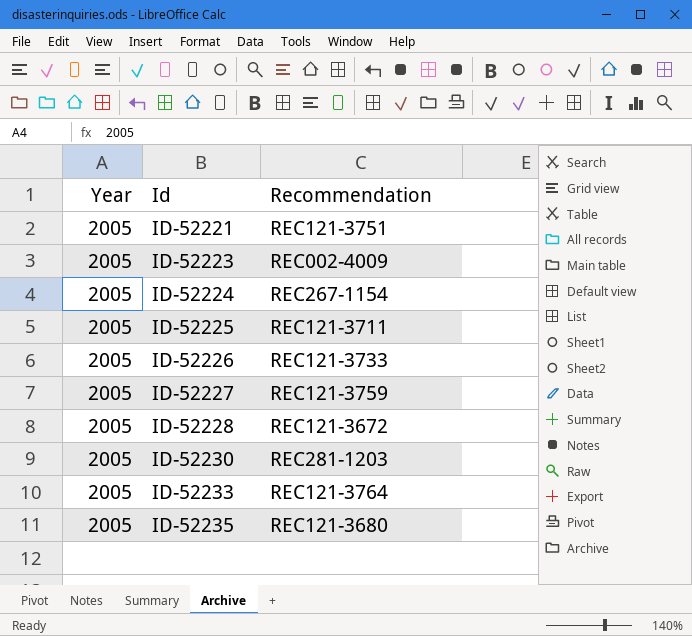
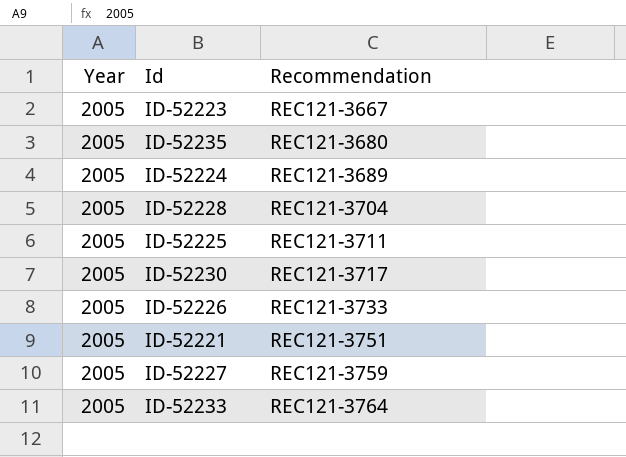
row order: Id ascending -> Recommendation ascending
ID-52223 | Recommendation: REC002-4009 -> REC121-3667
ID-52224 | Recommendation: REC267-1154 -> REC121-3689
ID-52228 | Recommendation: REC121-3672 -> REC121-3704
ID-52230 | Recommendation: REC281-1203 -> REC121-3717

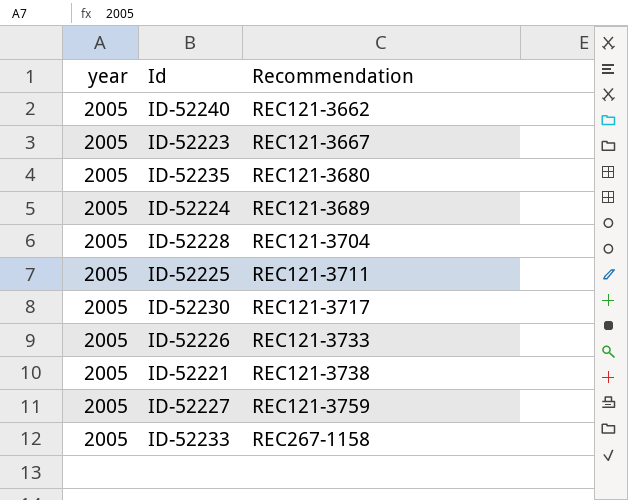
column name: Year -> year
row ID-52240: none -> 2005 | REC121-3662
ID-52221 | Recommendation: REC121-3751 -> REC121-3738
ID-52233 | Recommendation: REC121-3764 -> REC267-1158

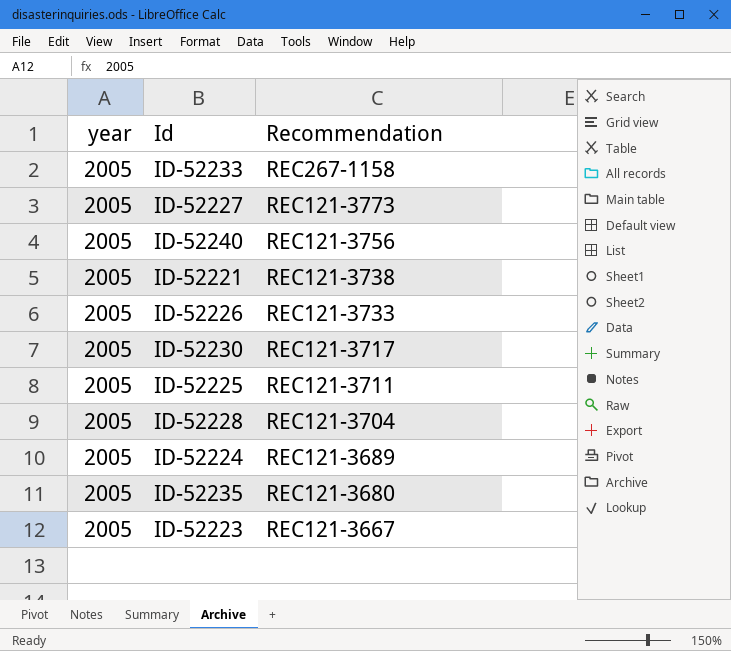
row order: Recommendation ascending -> Recommendation descending
ID-52227 | Recommendation: REC121-3759 -> REC121-3773
ID-52240 | Recommendation: REC121-3662 -> REC121-3756

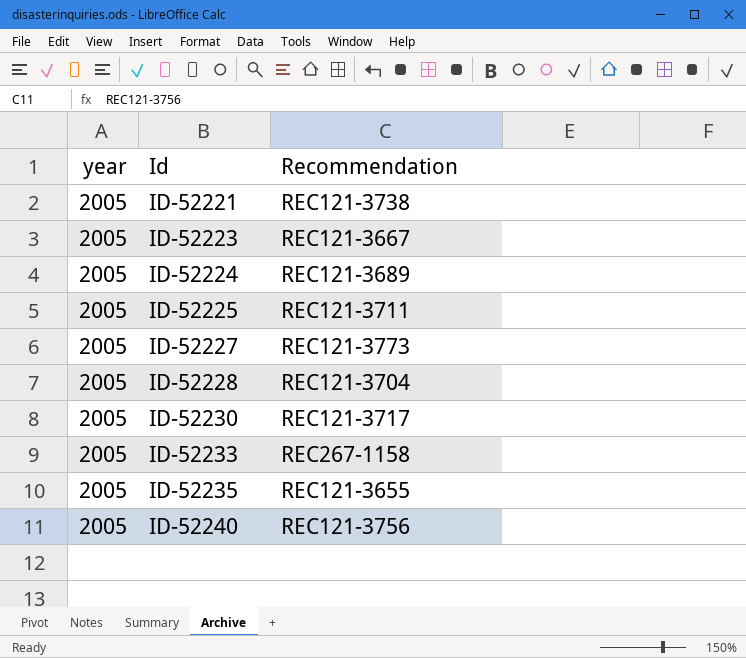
row order: Recommendation descending -> Id ascending
row ID-52226: 2005 | REC121-3733 -> none
ID-52235 | Recommendation: REC121-3680 -> REC121-3655

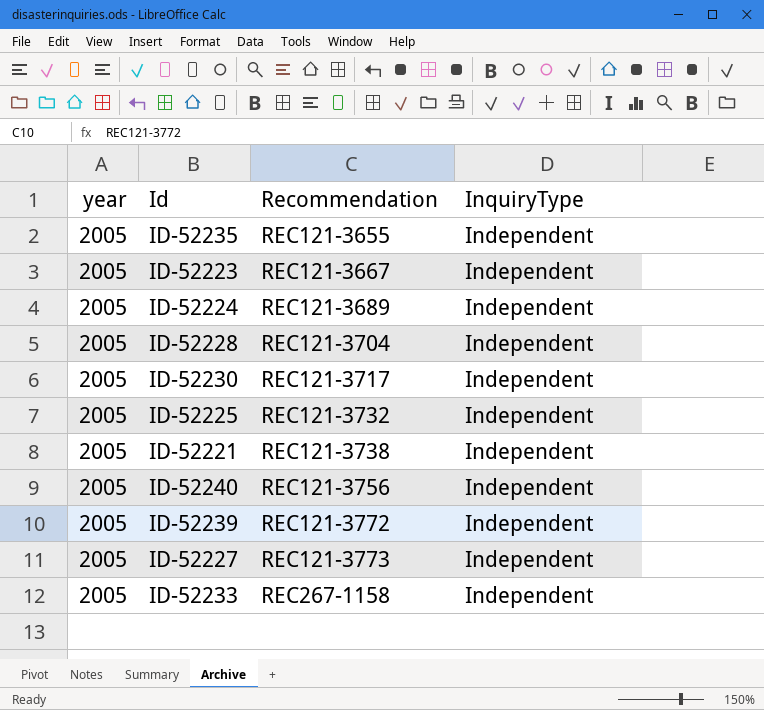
row order: Id ascending -> Recommendation ascending
column InquiryType | position: none -> 4
ID-52225 | Recommendation: REC121-3711 -> REC121-3732
row ID-52239: none -> 2005 | REC121-3772 | Independent

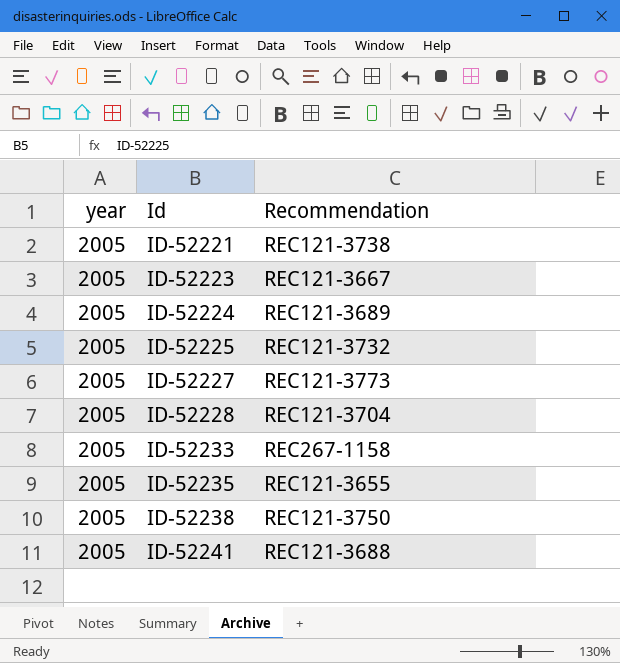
row order: Recommendation ascending -> Id ascending
column InquiryType | position: 4 -> none
row ID-52230: 2005 | REC121-3717 | Independent -> none
row ID-52240: 2005 | REC121-3756 | Independent -> none
row ID-52239: 2005 | REC121-3772 | Independent -> none
row ID-52238: none -> 2005 | REC121-3750
row ID-52241: none -> 2005 | REC121-3688

